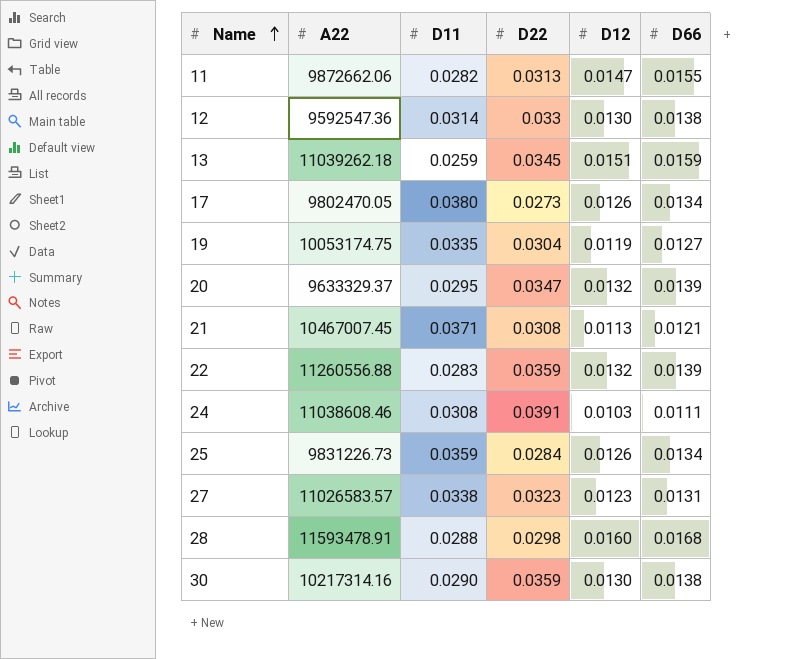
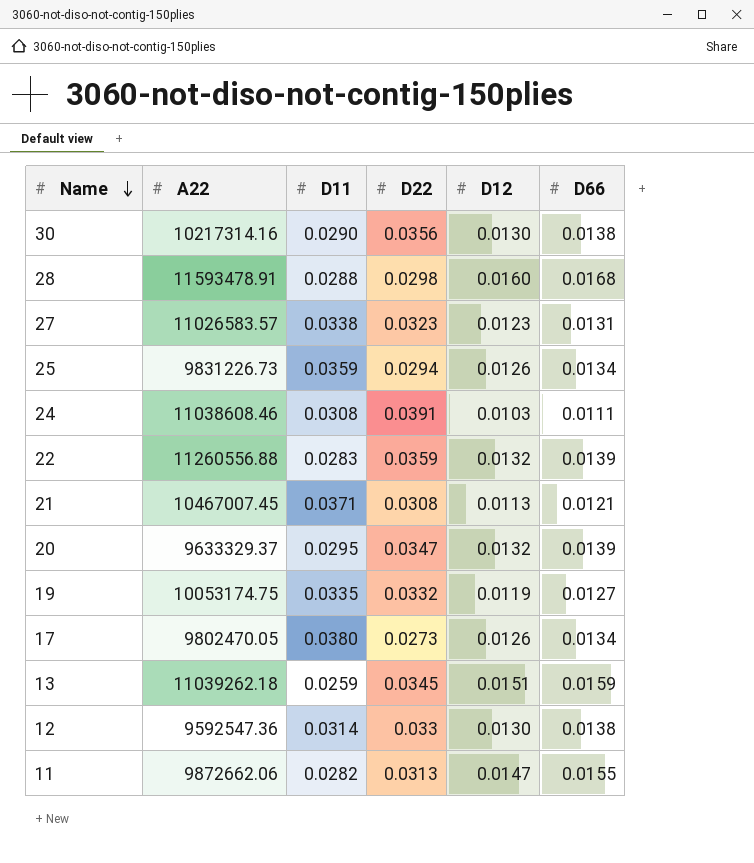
row order: Name ascending -> Name descending
30 | D22: 0.0359 -> 0.0356
25 | D22: 0.0284 -> 0.0294
19 | D22: 0.0304 -> 0.0332

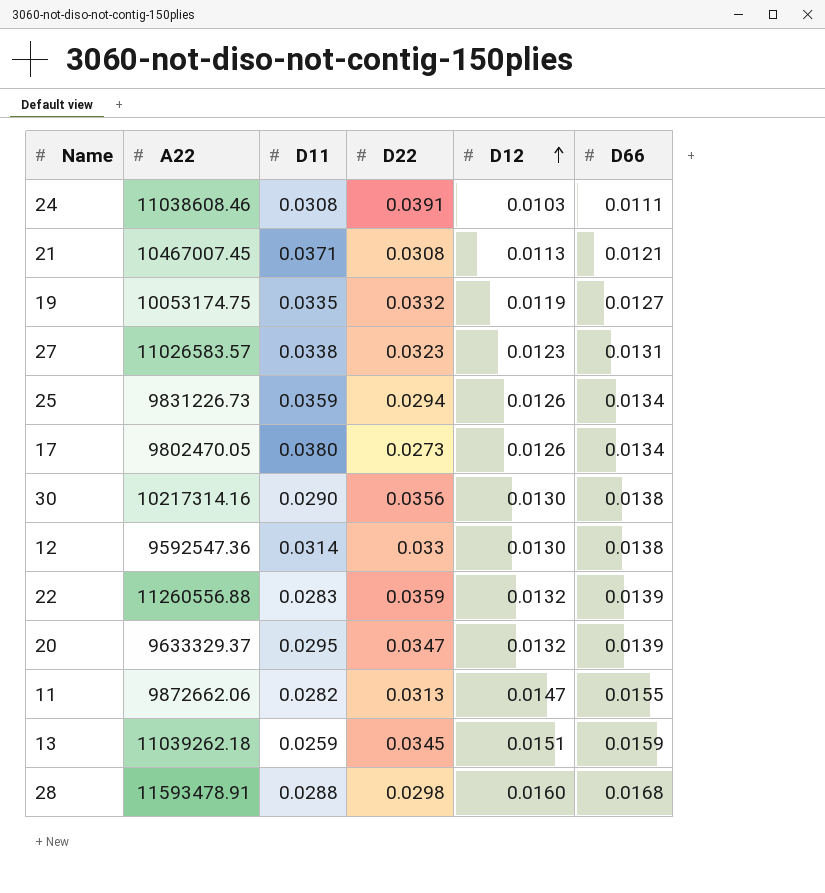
row order: Name descending -> D12 ascending

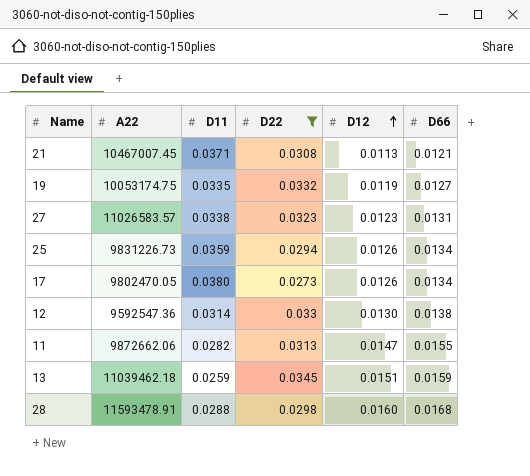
filter: none -> D22 <= 0.0345
13 | A22: 11039262.18 -> 11039462.18

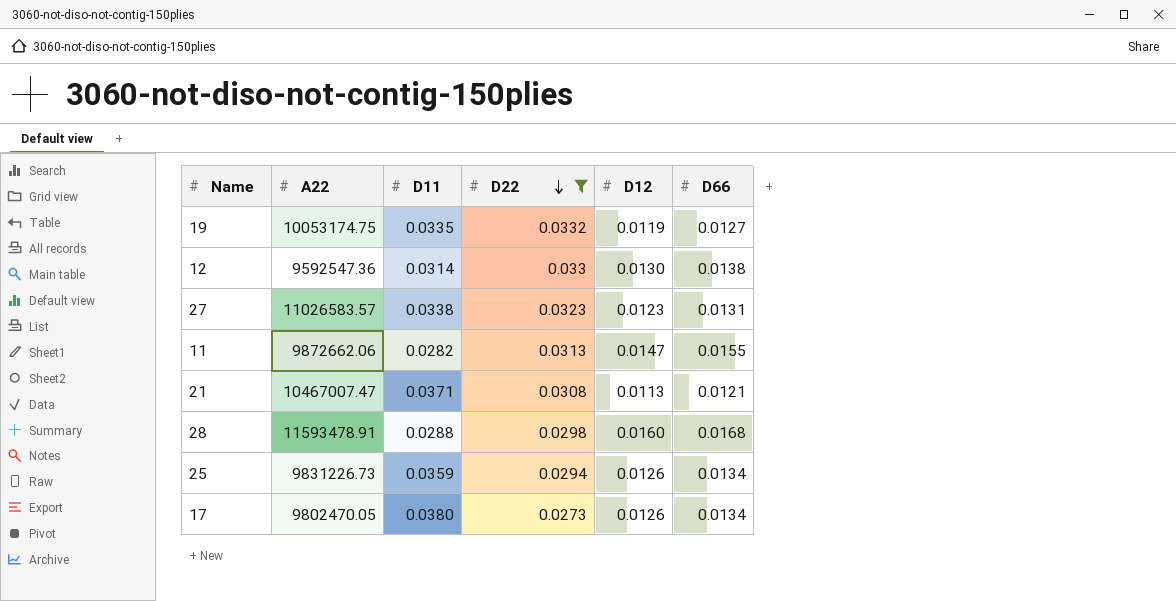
row order: D12 ascending -> D22 descending
row 13: 11039462.18 | 0.0259 | 0.0345 | 0.0151 | 0.0159 -> none
21 | A22: 10467007.45 -> 10467007.47

